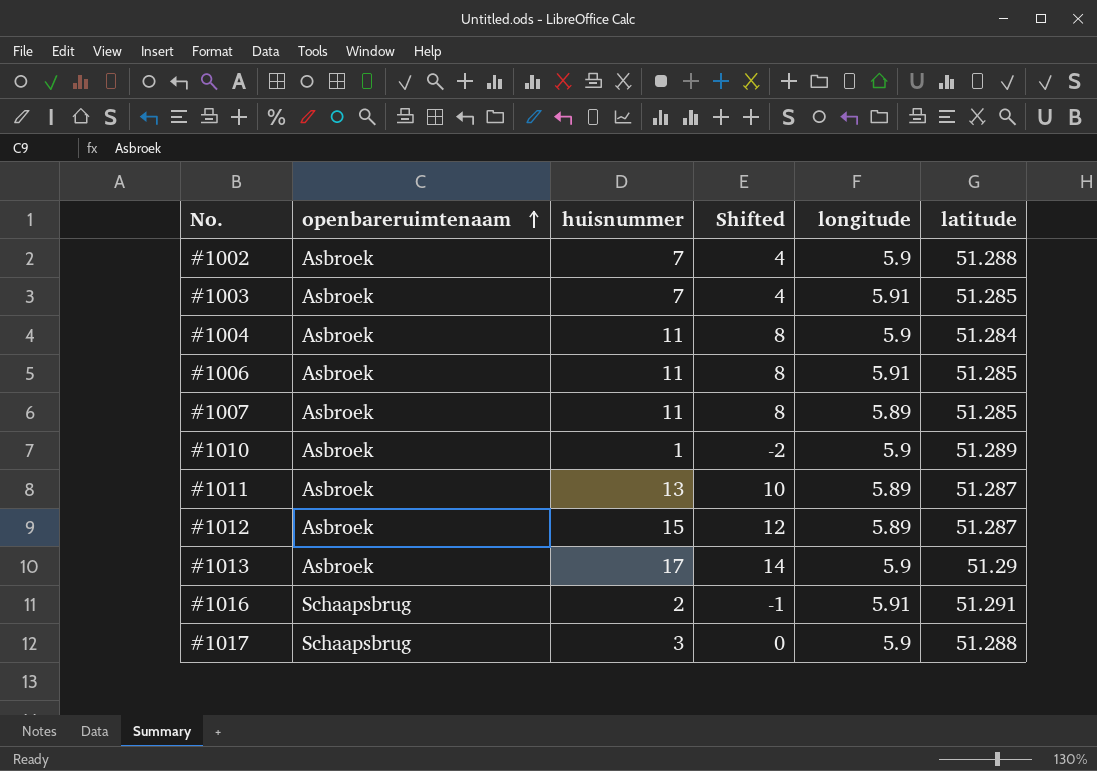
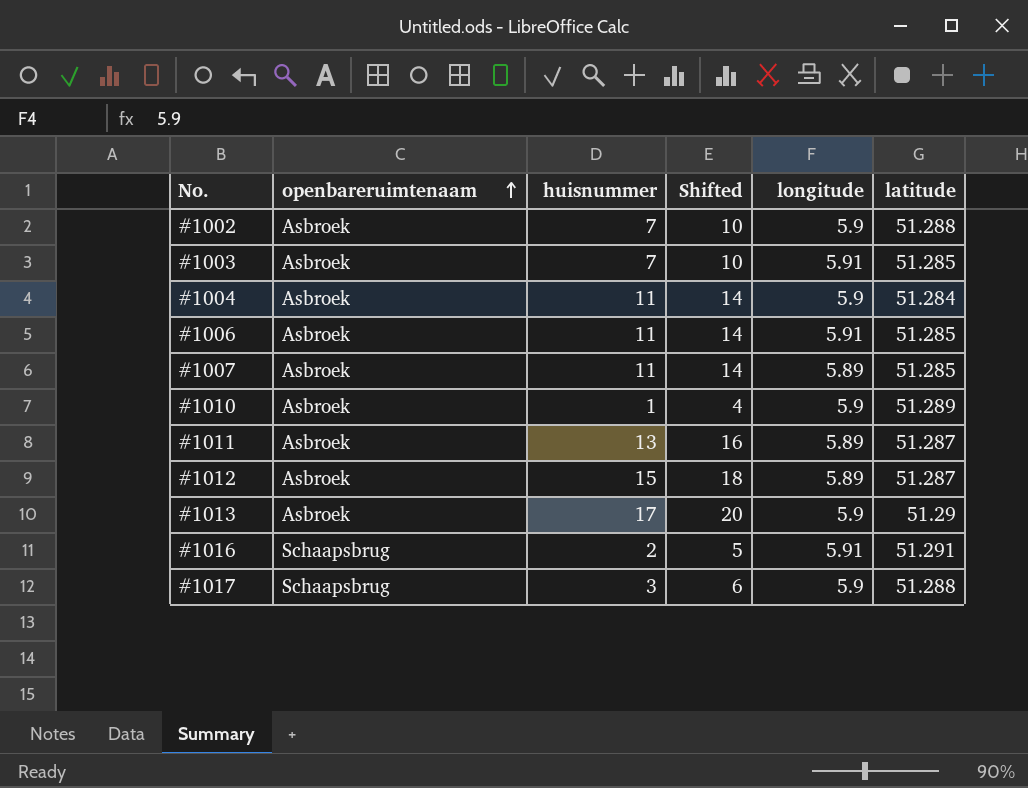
column Shifted | formula: [huisnummer] - 3 -> [huisnummer] + 3

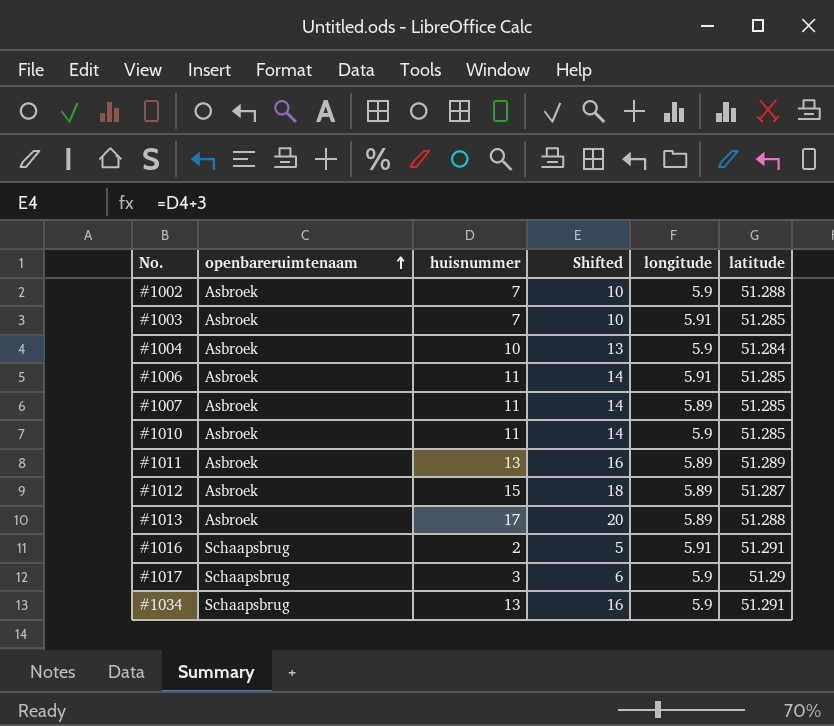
#1004 | huisnummer: 11 -> 10
#1004 | Shifted: 14 -> 13
#1010 | huisnummer: 1 -> 11
#1010 | Shifted: 4 -> 14
#1010 | latitude: 51.289 -> 51.285
#1011 | latitude: 51.287 -> 51.289
#1013 | longitude: 5.9 -> 5.89
#1013 | latitude: 51.29 -> 51.288
#1017 | latitude: 51.288 -> 51.29
row #1034: none -> Schaapsbrug | 13 | 16 | 5.9 | 51.291

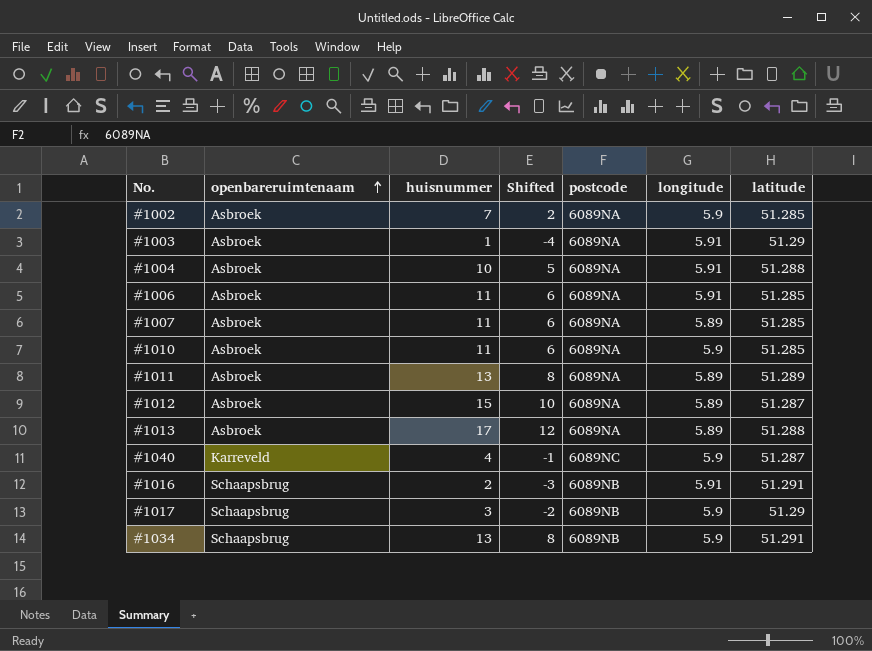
column Shifted | formula: [huisnummer] + 3 -> [huisnummer] - 5
column postcode | position: none -> 5
#1002 | latitude: 51.288 -> 51.285
#1003 | huisnummer: 7 -> 1
#1003 | latitude: 51.285 -> 51.29
#1004 | longitude: 5.9 -> 5.91
#1004 | latitude: 51.284 -> 51.288
row #1040: none -> Karreveld | 4 | -1 | 6089NC | 5.9 | 51.287

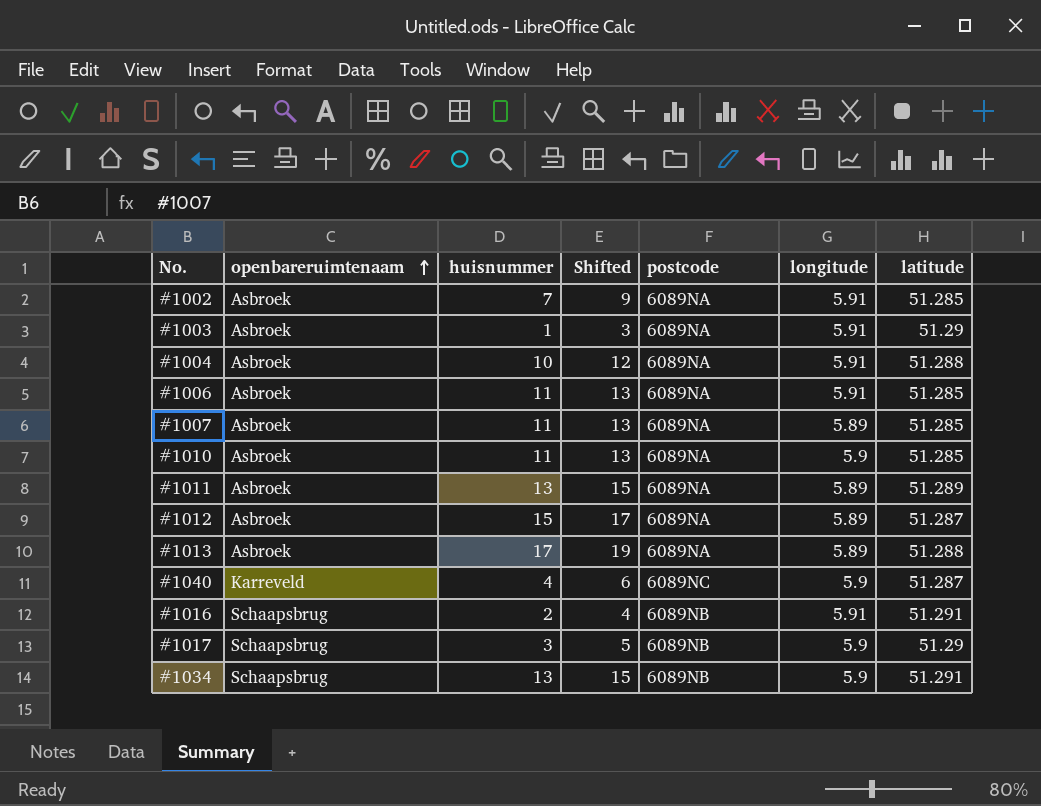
column Shifted | formula: [huisnummer] - 5 -> [huisnummer] + 2
#1002 | longitude: 5.9 -> 5.91

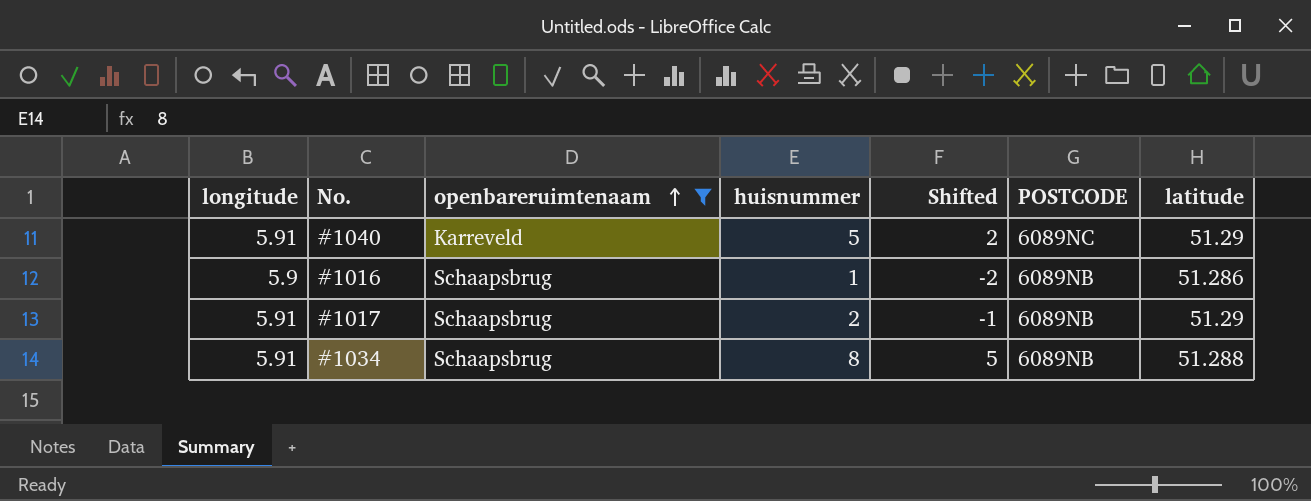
filter: none -> openbareruimtenaam != Asbroek
column longitude | position: 6 -> 1
column Shifted | formula: [huisnummer] + 2 -> [huisnummer] - 3
column name: postcode -> POSTCODE
#1040 | longitude: 5.9 -> 5.91
#1040 | huisnummer: 4 -> 5
#1040 | latitude: 51.287 -> 51.29
#1016 | longitude: 5.91 -> 5.9
#1016 | huisnummer: 2 -> 1
#1016 | latitude: 51.291 -> 51.286
#1017 | longitude: 5.9 -> 5.91
#1017 | huisnummer: 3 -> 2
#1034 | longitude: 5.9 -> 5.91
#1034 | huisnummer: 13 -> 8
#1034 | latitude: 51.291 -> 51.288

